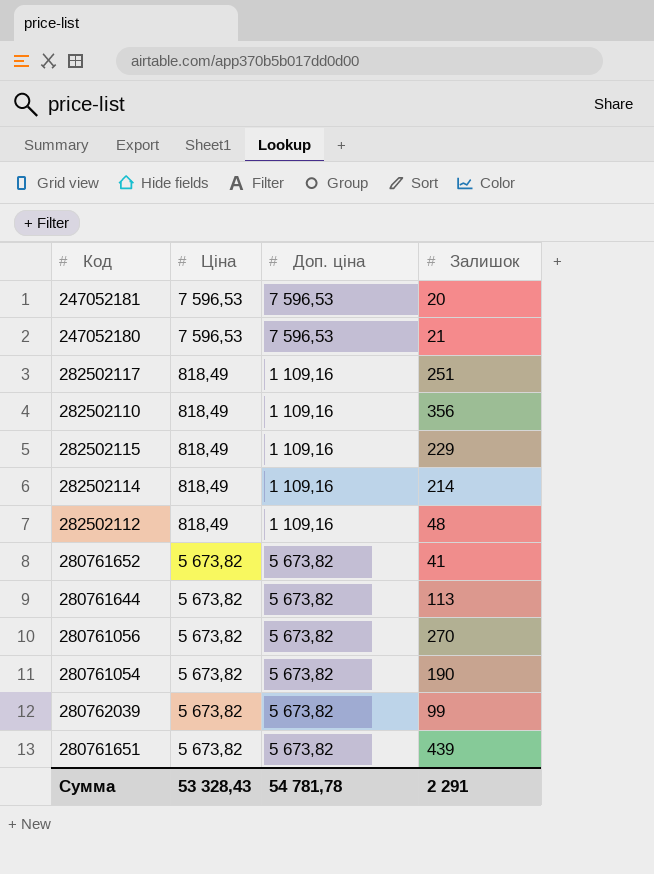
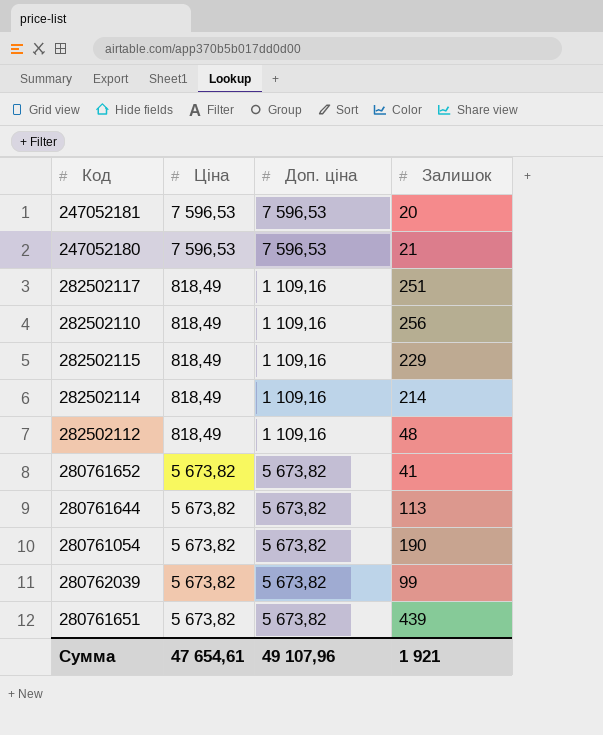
row 280761056: 5 673,82 | 5 673,82 | 270 -> none
282502110 | Залишок: 356 -> 256
Сумма | Ціна: 53 328,43 -> 47 654,61
Сумма | Доп. ціна: 54 781,78 -> 49 107,96
Сумма | Залишок: 2 291 -> 1 921

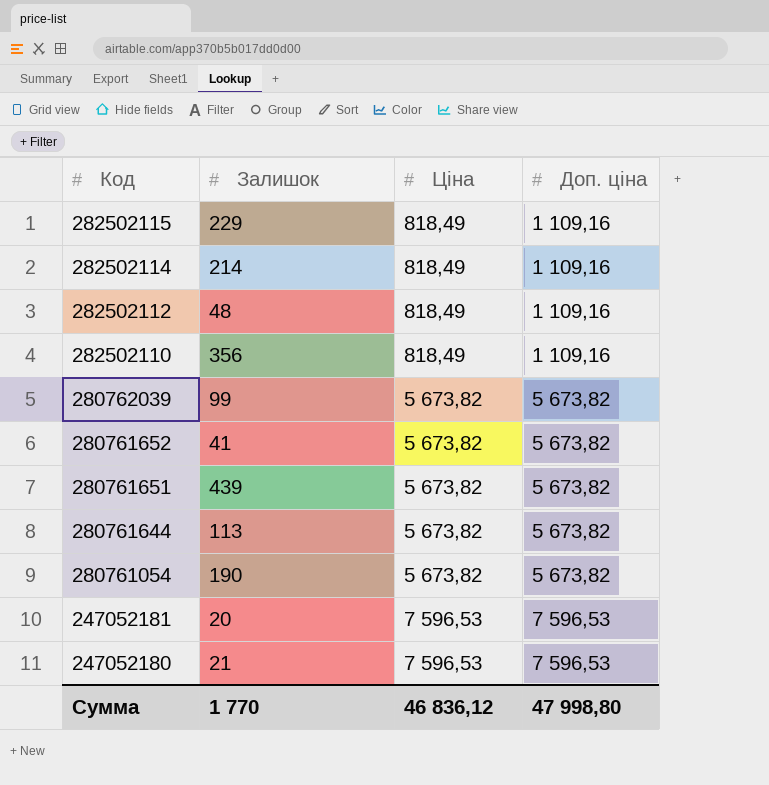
row order: none -> Код descending
column Залишок | position: 4 -> 2
row 282502117: 818,49 | 1 109,16 | 251 -> none
282502110 | Залишок: 256 -> 356
Сумма | Залишок: 1 921 -> 1 770
Сумма | Ціна: 47 654,61 -> 46 836,12
Сумма | Доп. ціна: 49 107,96 -> 47 998,80

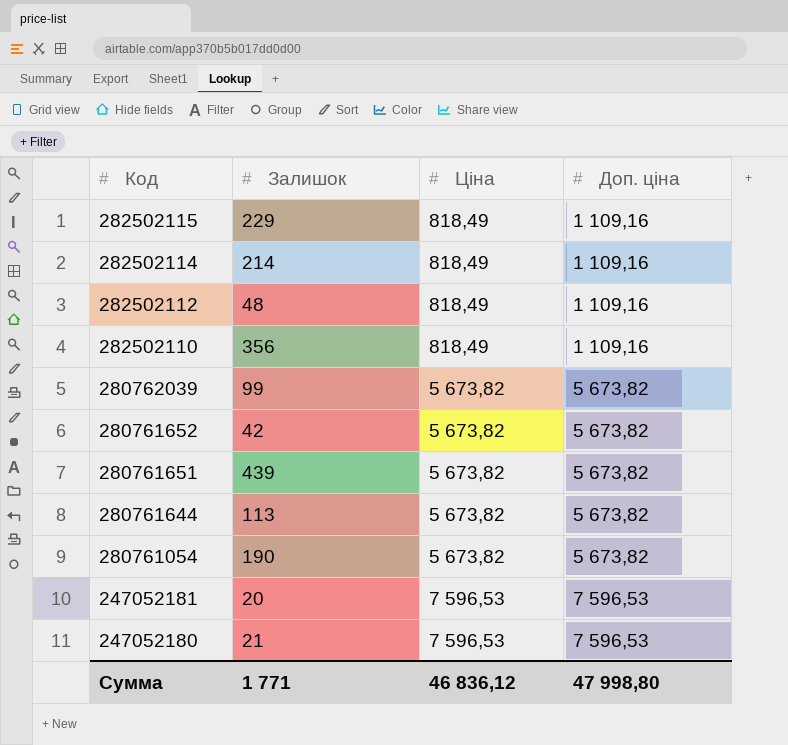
280761652 | Залишок: 41 -> 42
Сумма | Залишок: 1 770 -> 1 771

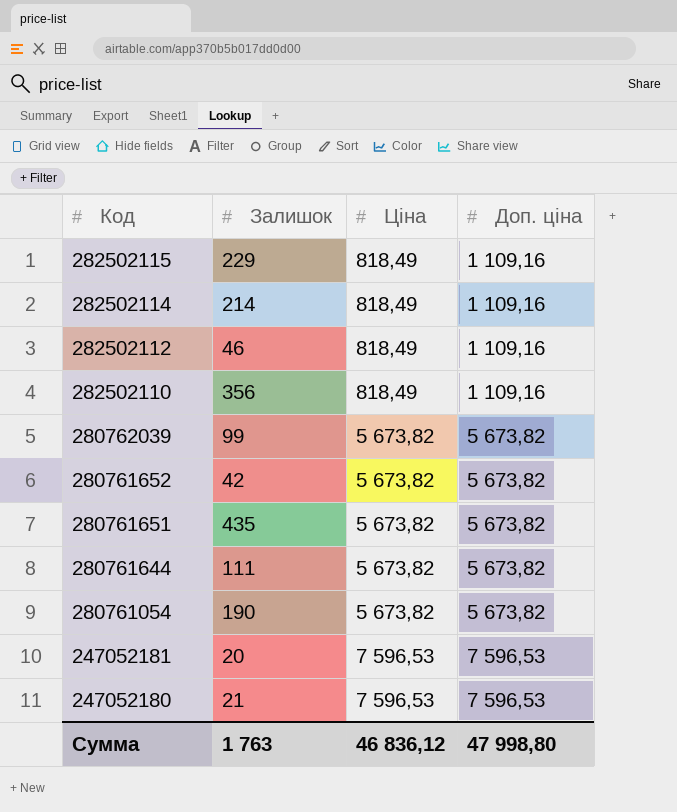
282502112 | Залишок: 48 -> 46
280761651 | Залишок: 439 -> 435
280761644 | Залишок: 113 -> 111
Сумма | Залишок: 1 771 -> 1 763

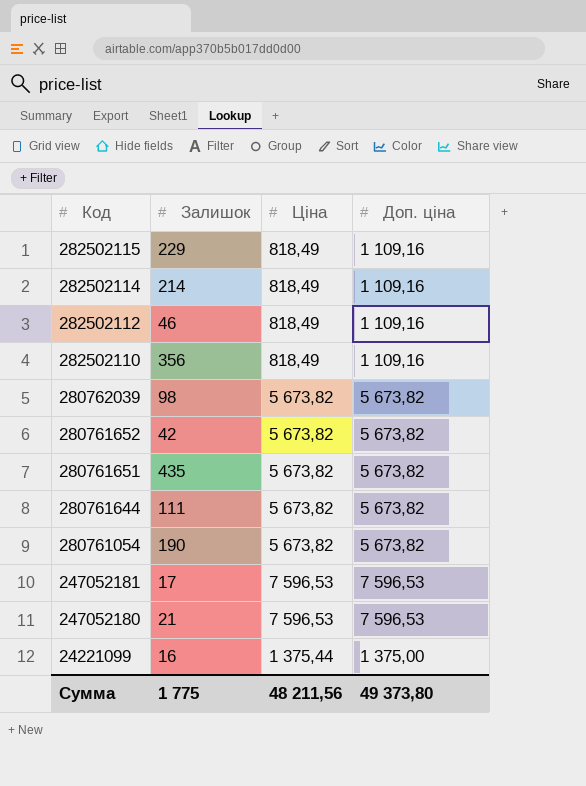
280762039 | Залишок: 99 -> 98
247052181 | Залишок: 20 -> 17
row 24221099: none -> 16 | 1 375,44 | 1 375,00
Сумма | Залишок: 1 763 -> 1 775
Сумма | Ціна: 46 836,12 -> 48 211,56
Сумма | Доп. ціна: 47 998,80 -> 49 373,80

